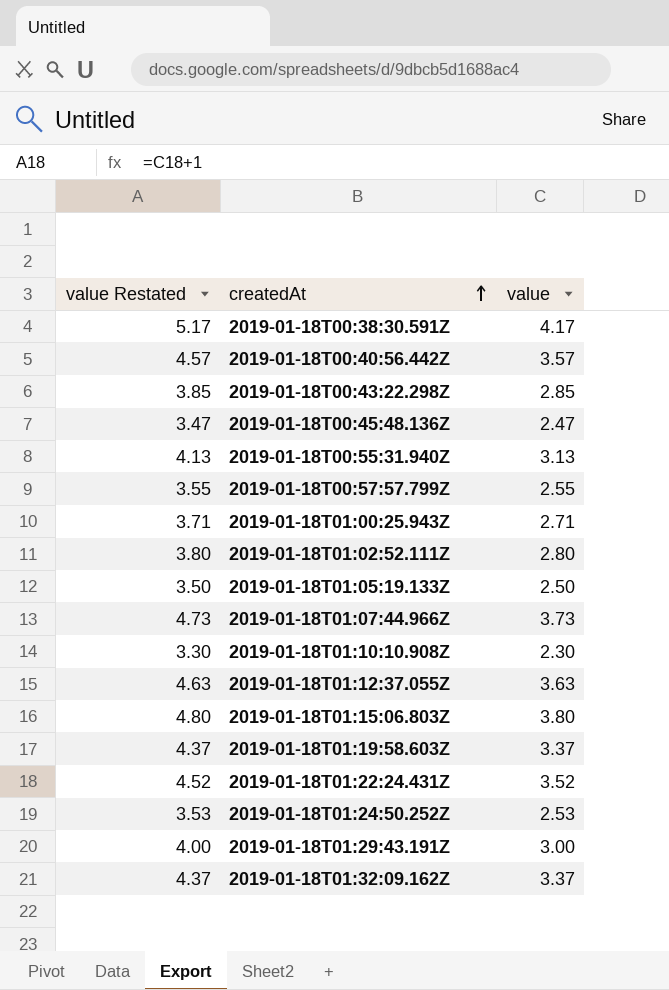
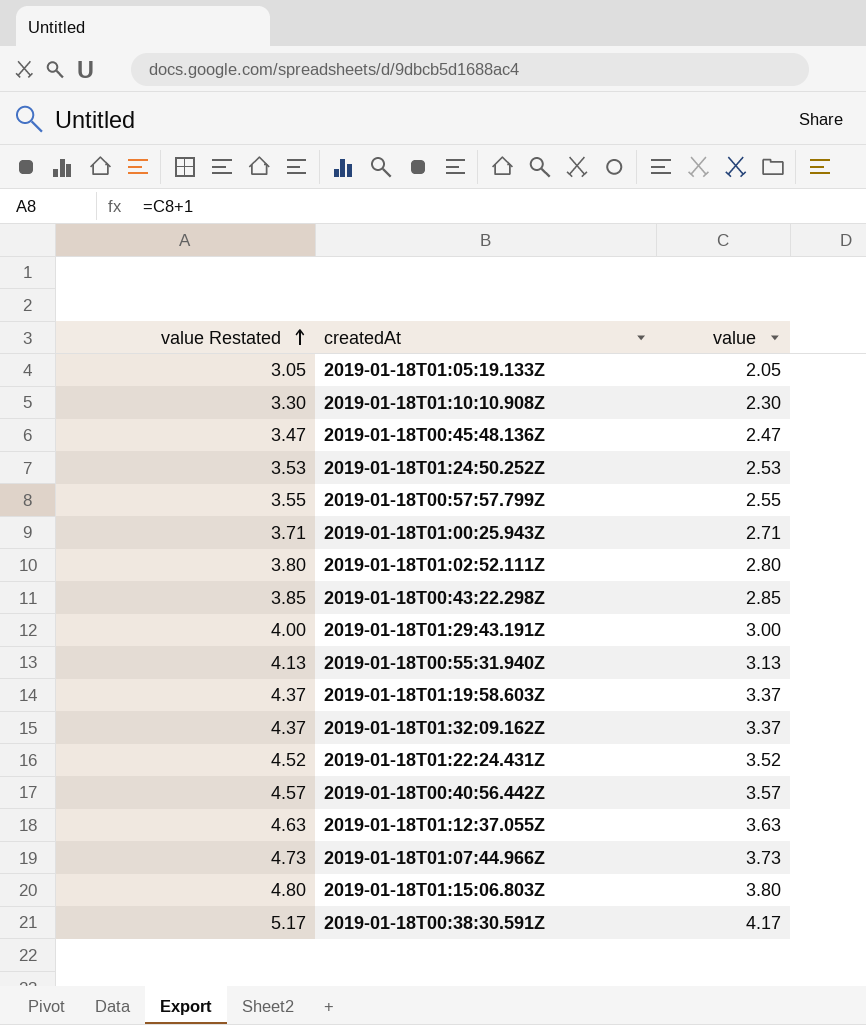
row order: createdAt ascending -> value Restated ascending
2019-01-18T01:05:19.133Z | value Restated: 3.50 -> 3.05
2019-01-18T01:05:19.133Z | value: 2.50 -> 2.05

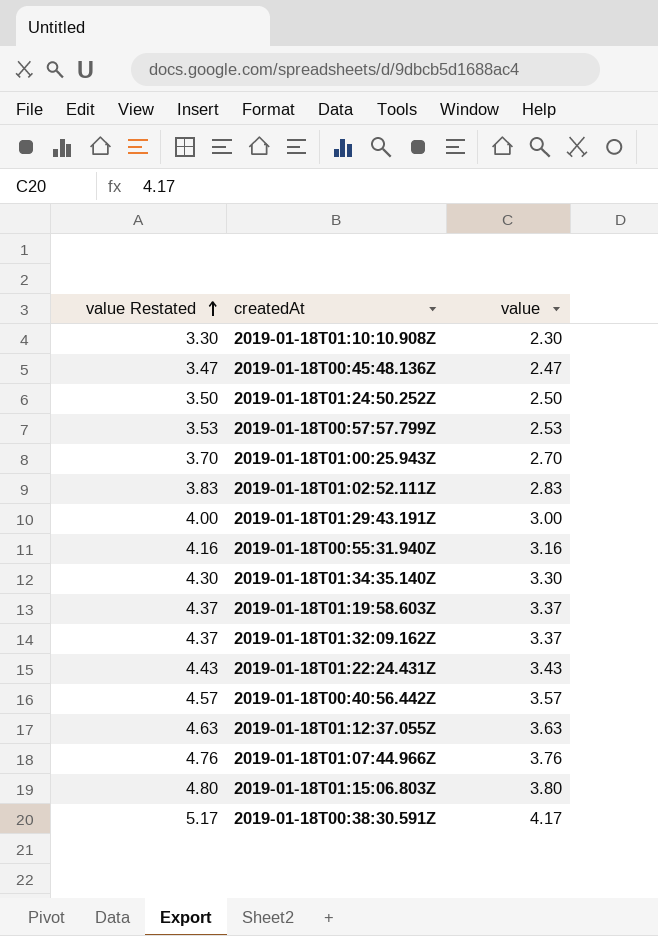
row 2019-01-18T01:05:19.133Z: 3.05 | 2.05 -> none
row 2019-01-18T00:43:22.298Z: 3.85 | 2.85 -> none
2019-01-18T01:24:50.252Z | value Restated: 3.53 -> 3.50
2019-01-18T01:24:50.252Z | value: 2.53 -> 2.50
2019-01-18T00:57:57.799Z | value Restated: 3.55 -> 3.53
2019-01-18T00:57:57.799Z | value: 2.55 -> 2.53
2019-01-18T01:00:25.943Z | value Restated: 3.71 -> 3.70
2019-01-18T01:00:25.943Z | value: 2.71 -> 2.70
2019-01-18T01:02:52.111Z | value Restated: 3.80 -> 3.83
2019-01-18T01:02:52.111Z | value: 2.80 -> 2.83
2019-01-18T00:55:31.940Z | value Restated: 4.13 -> 4.16
2019-01-18T00:55:31.940Z | value: 3.13 -> 3.16
row 2019-01-18T01:34:35.140Z: none -> 4.30 | 3.30
2019-01-18T01:22:24.431Z | value Restated: 4.52 -> 4.43
2019-01-18T01:22:24.431Z | value: 3.52 -> 3.43
2019-01-18T01:07:44.966Z | value Restated: 4.73 -> 4.76
2019-01-18T01:07:44.966Z | value: 3.73 -> 3.76

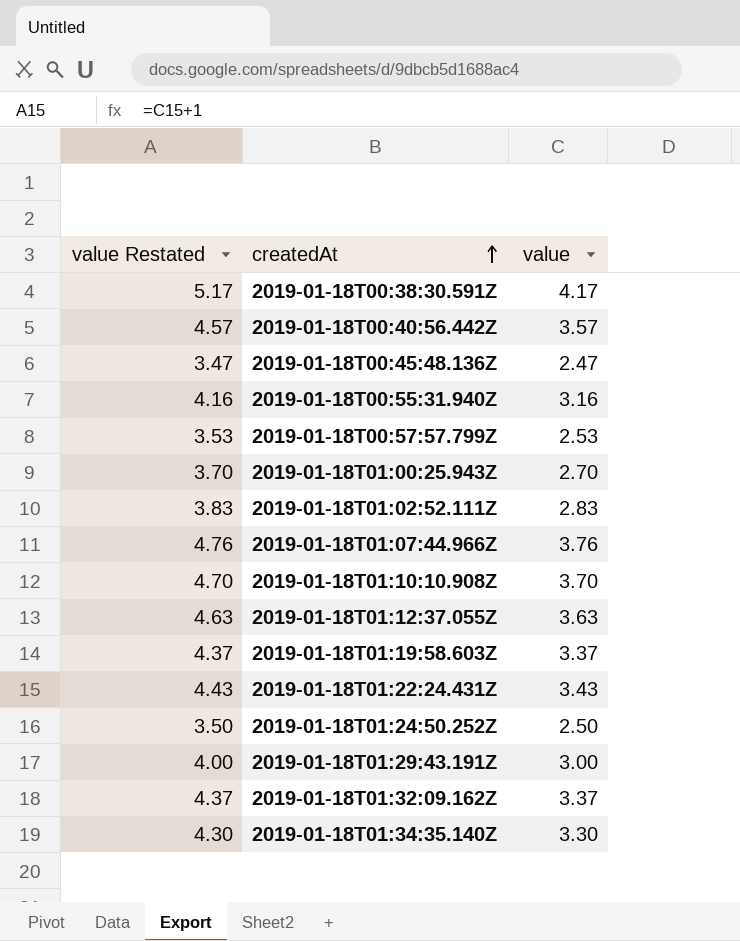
row order: value Restated ascending -> createdAt ascending
row 2019-01-18T01:15:06.803Z: 4.80 | 3.80 -> none
2019-01-18T01:10:10.908Z | value Restated: 3.30 -> 4.70
2019-01-18T01:10:10.908Z | value: 2.30 -> 3.70

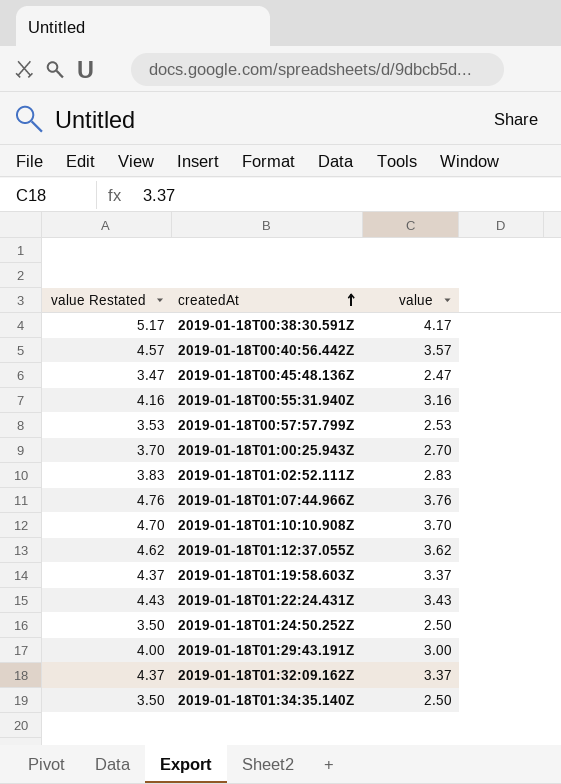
2019-01-18T01:12:37.055Z | value Restated: 4.63 -> 4.62
2019-01-18T01:12:37.055Z | value: 3.63 -> 3.62
2019-01-18T01:34:35.140Z | value Restated: 4.30 -> 3.50
2019-01-18T01:34:35.140Z | value: 3.30 -> 2.50

